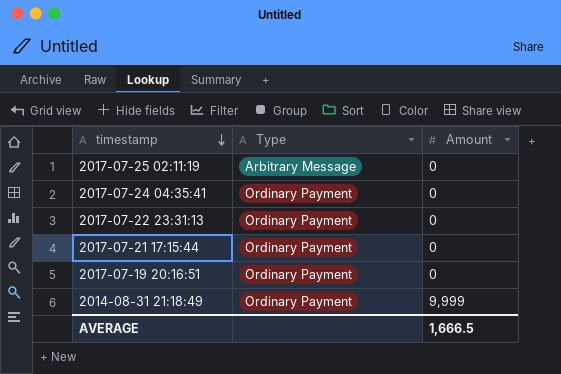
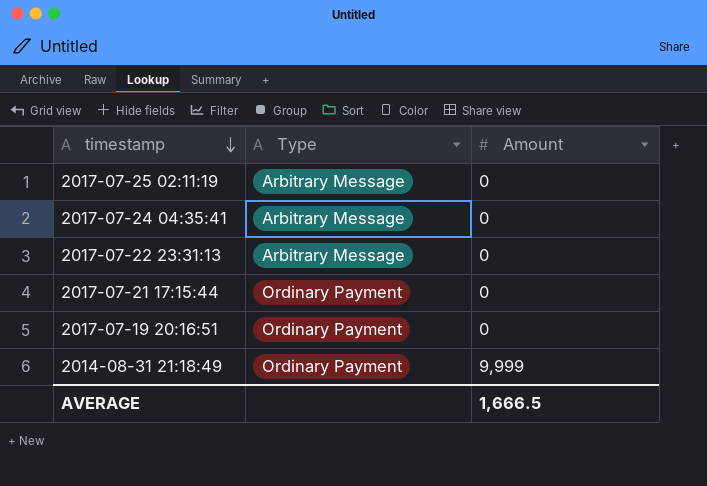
2017-07-24 04:35:41 | Type: Ordinary Payment -> Arbitrary Message
2017-07-22 23:31:13 | Type: Ordinary Payment -> Arbitrary Message

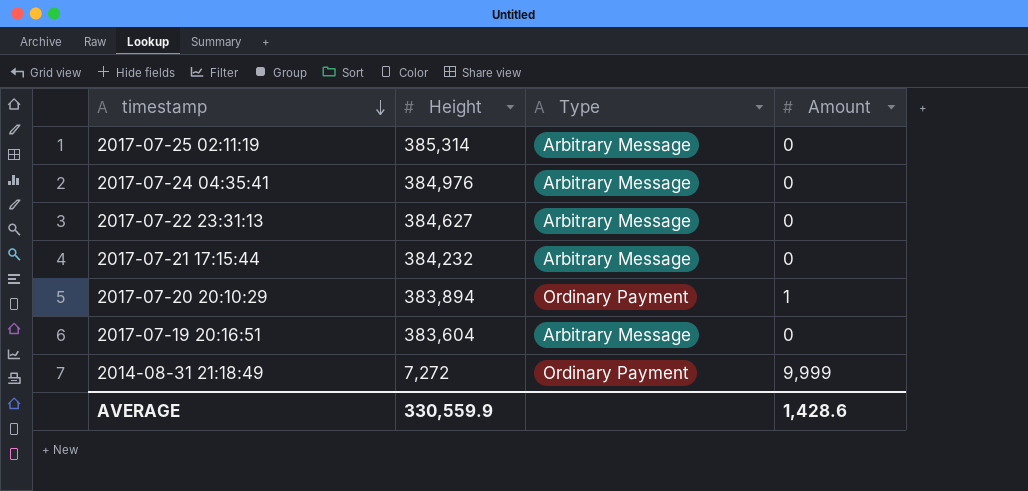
column Height | position: none -> 2
2017-07-21 17:15:44 | Type: Ordinary Payment -> Arbitrary Message
row 2017-07-20 20:10:29: none -> 383,894 | Ordinary Payment | 1
2017-07-19 20:16:51 | Type: Ordinary Payment -> Arbitrary Message
AVERAGE | Amount: 1,666.5 -> 1,428.6

